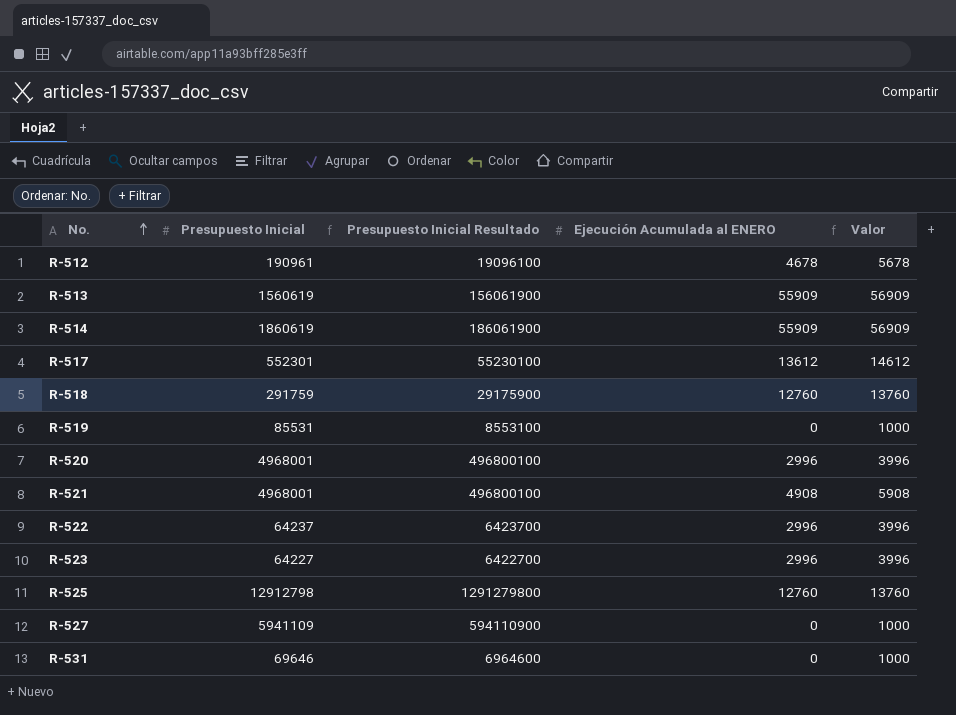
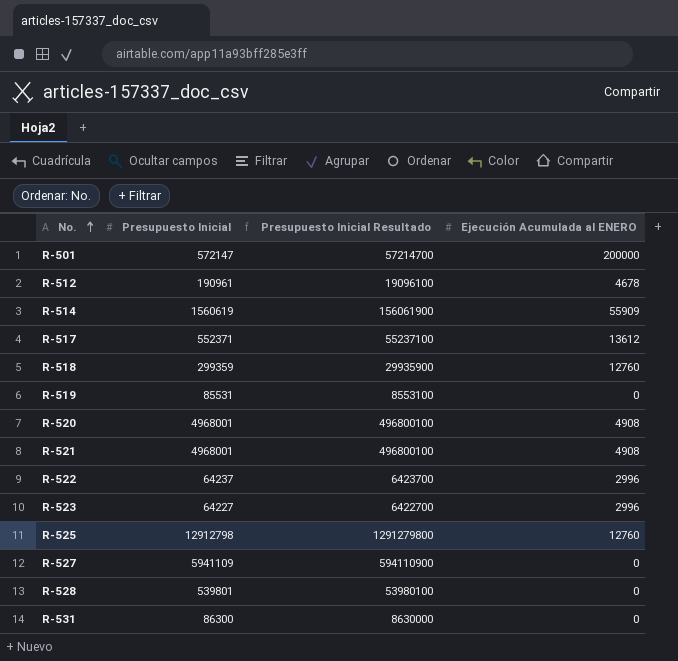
column Valor | formula: [Ejecución Acumulada al ENERO] + 1000 -> none
row R-513: 1560619 | 156061900 | 55909 | 56909 -> none
row R-501: none -> 572147 | 57214700 | 200000
R-514 | Presupuesto Inicial: 1860619 -> 1560619
R-514 | Presupuesto Inicial Resultado: 186061900 -> 156061900
R-517 | Presupuesto Inicial: 552301 -> 552371
R-517 | Presupuesto Inicial Resultado: 55230100 -> 55237100
R-518 | Presupuesto Inicial: 291759 -> 299359
R-518 | Presupuesto Inicial Resultado: 29175900 -> 29935900
R-520 | Ejecución Acumulada al ENERO: 2996 -> 4908
row R-528: none -> 539801 | 53980100 | 0
R-531 | Presupuesto Inicial: 69646 -> 86300
R-531 | Presupuesto Inicial Resultado: 6964600 -> 8630000

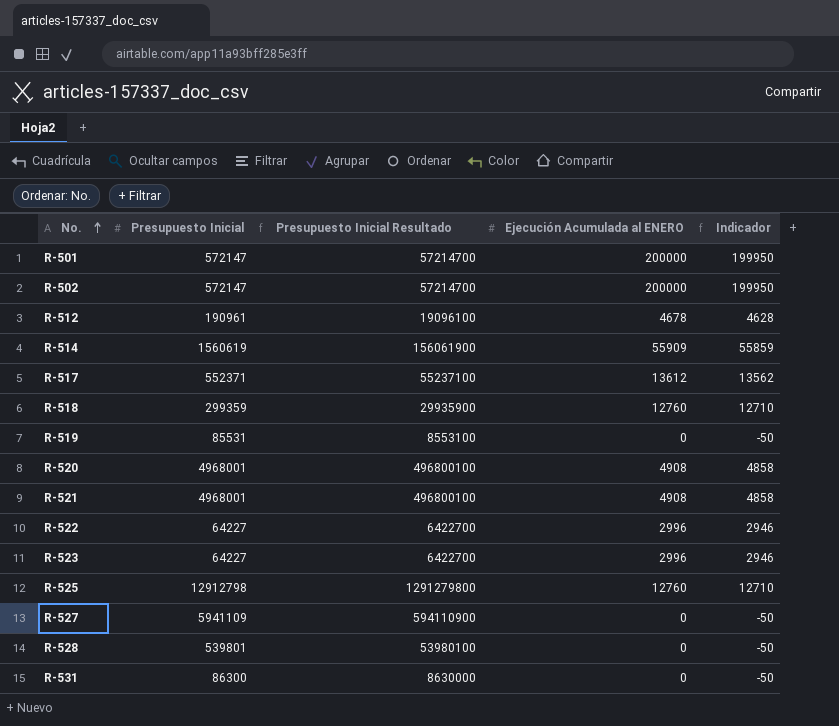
column Indicador | formula: none -> [Ejecución Acumulada al ENERO] - 50
row R-502: none -> 572147 | 57214700 | 200000 | 199950
R-522 | Presupuesto Inicial: 64237 -> 64227
R-522 | Presupuesto Inicial Resultado: 6423700 -> 6422700

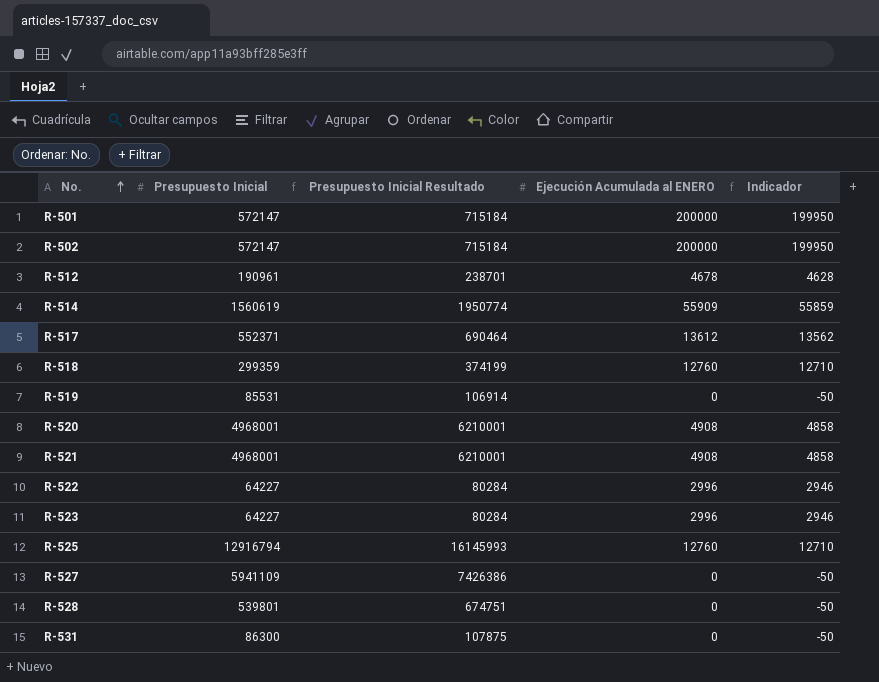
column Presupuesto Inicial Resultado | formula: [Presupuesto Inicial] * 100 -> [Presupuesto Inicial] * 1,25
R-525 | Presupuesto Inicial: 12912798 -> 12916794

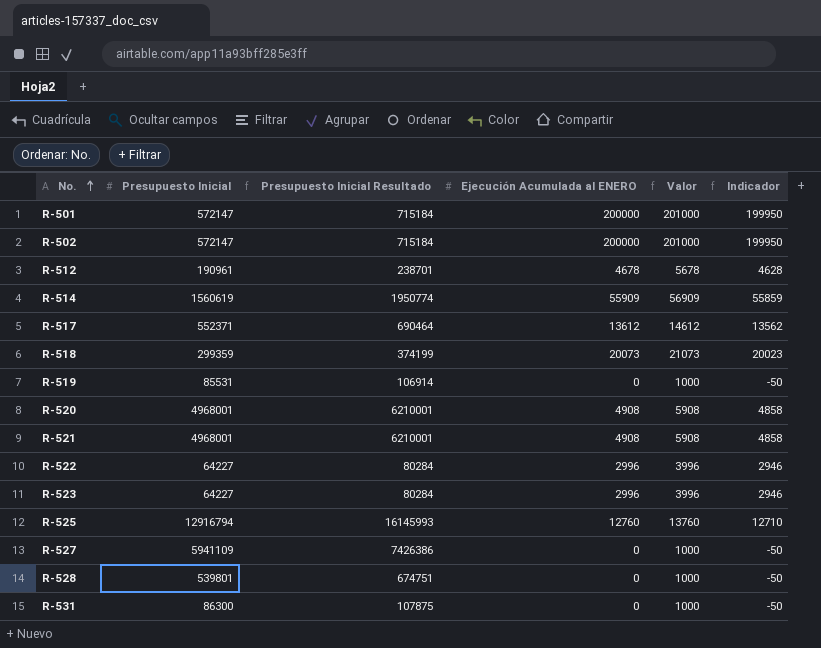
column Valor | formula: none -> [Ejecución Acumulada al ENERO] + 1000
R-518 | Ejecución Acumulada al ENERO: 12760 -> 20073
R-518 | Indicador: 12710 -> 20023

